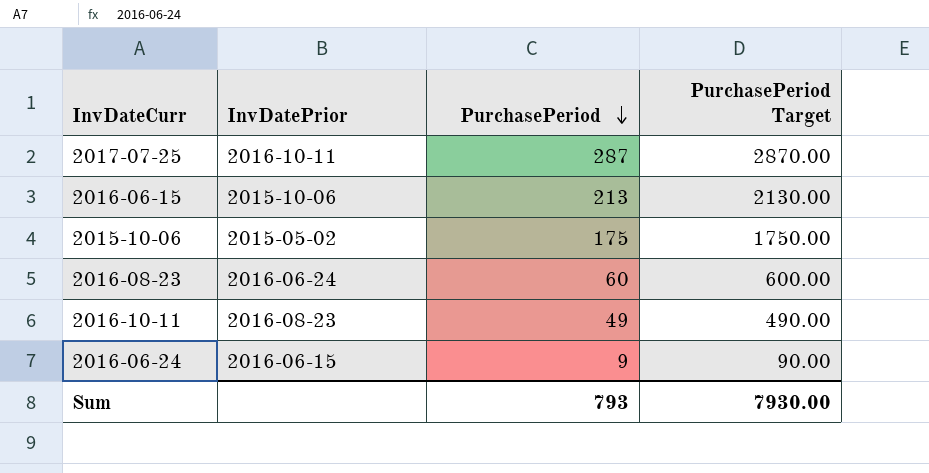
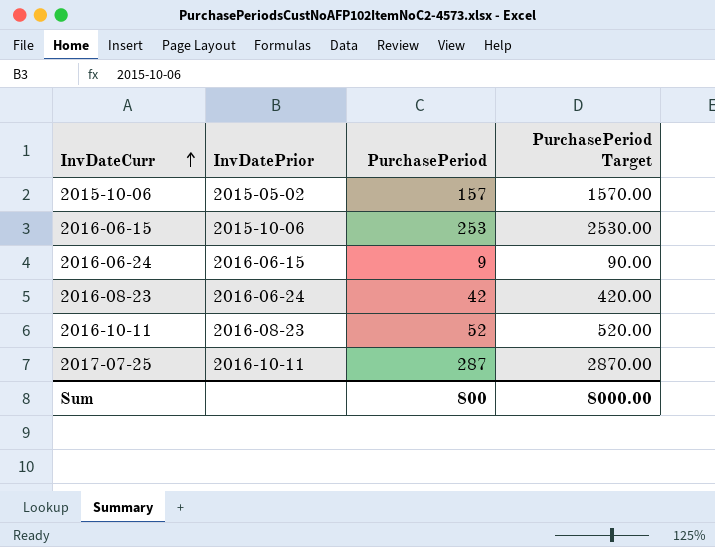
row order: PurchasePeriod descending -> InvDateCurr ascending
2015-10-06 | PurchasePeriod: 175 -> 157
2015-10-06 | PurchasePeriod Target: 1750.00 -> 1570.00
2016-06-15 | PurchasePeriod: 213 -> 253
2016-06-15 | PurchasePeriod Target: 2130.00 -> 2530.00
2016-08-23 | PurchasePeriod: 60 -> 42
2016-08-23 | PurchasePeriod Target: 600.00 -> 420.00
2016-10-11 | PurchasePeriod: 49 -> 52
2016-10-11 | PurchasePeriod Target: 490.00 -> 520.00
Sum | PurchasePeriod: 793 -> 800
Sum | PurchasePeriod Target: 7930.00 -> 8000.00

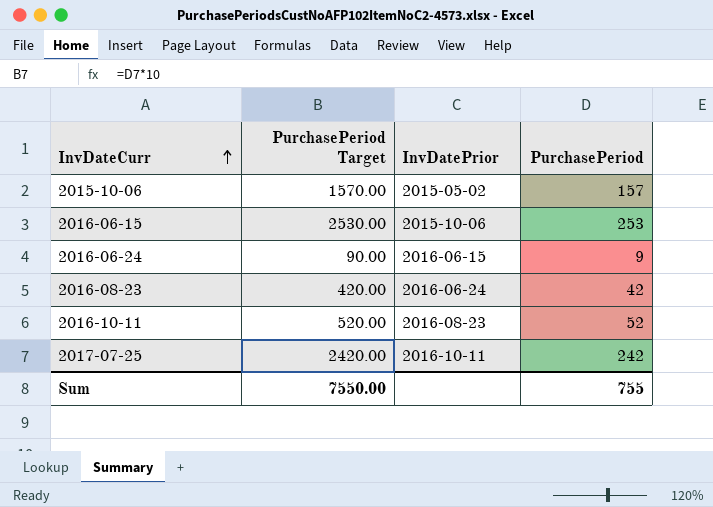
column PurchasePeriod Target | position: 4 -> 2
2017-07-25 | PurchasePeriod Target: 2870.00 -> 2420.00
2017-07-25 | PurchasePeriod: 287 -> 242
Sum | PurchasePeriod Target: 8000.00 -> 7550.00
Sum | PurchasePeriod: 800 -> 755

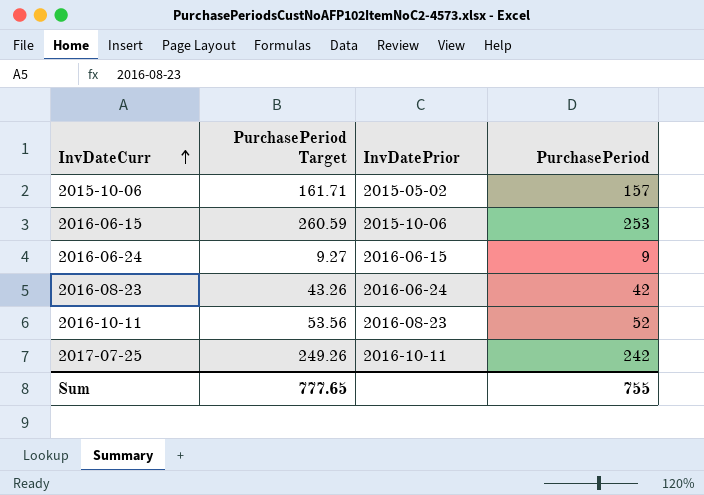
column PurchasePeriod Target | formula: [PurchasePeriod] * 10 -> [PurchasePeriod] * 1.03
Sum | PurchasePeriod Target: 7550.00 -> 777.65

